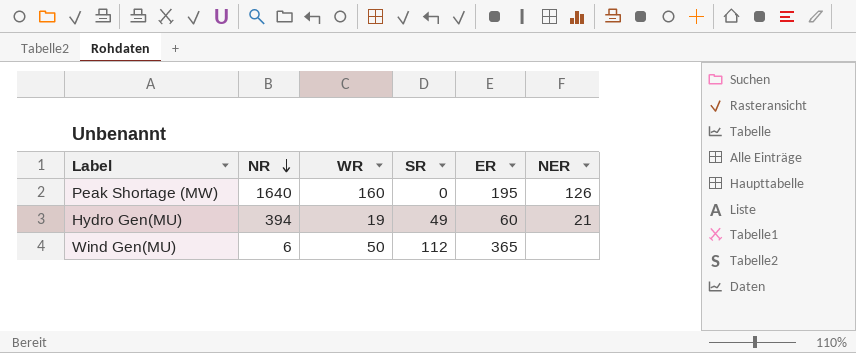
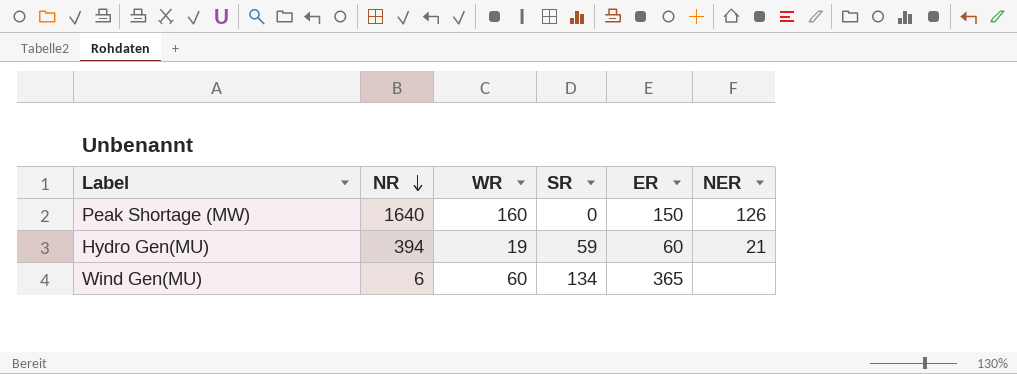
Peak Shortage (MW) | ER: 195 -> 150
Hydro Gen(MU) | SR: 49 -> 59
Wind Gen(MU) | WR: 50 -> 60
Wind Gen(MU) | SR: 112 -> 134

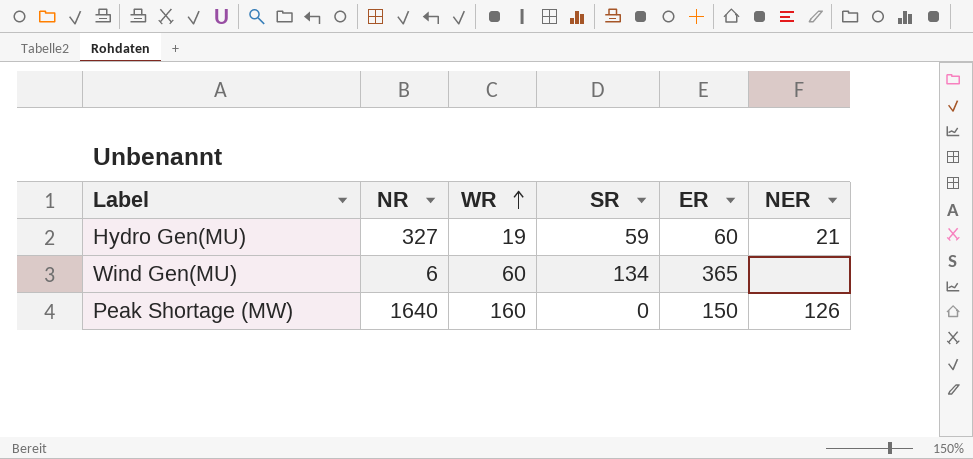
row order: NR descending -> WR ascending
Hydro Gen(MU) | NR: 394 -> 327

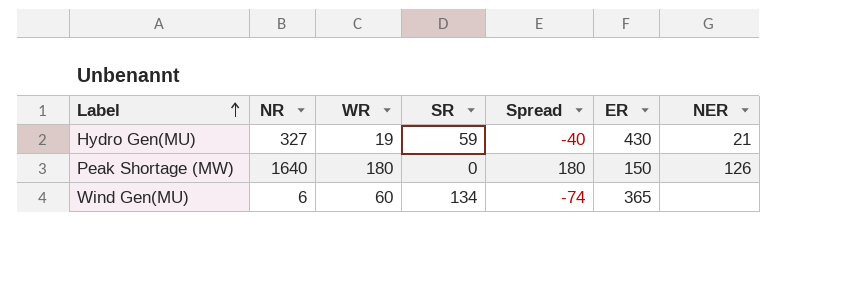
row order: WR ascending -> Label ascending
column Spread | formula: none -> [WR] - [SR]
Hydro Gen(MU) | ER: 60 -> 430
Peak Shortage (MW) | WR: 160 -> 180

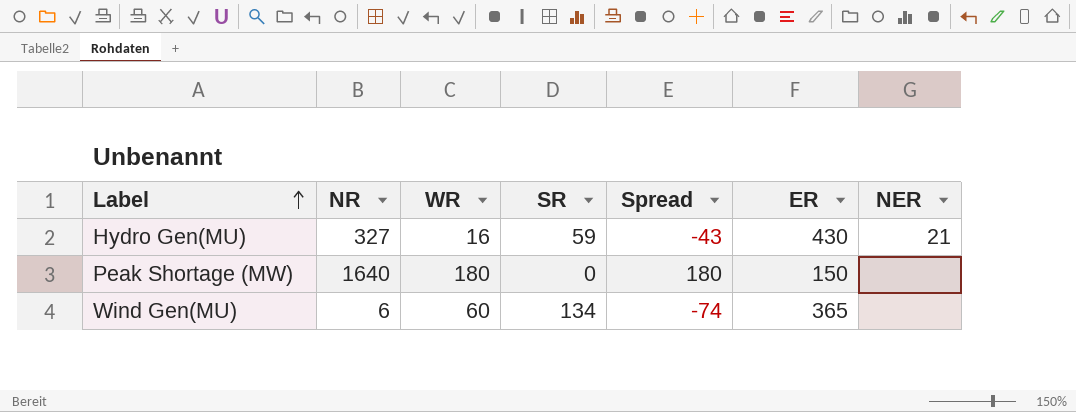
Hydro Gen(MU) | WR: 19 -> 16
Hydro Gen(MU) | Spread: -40 -> -43
Peak Shortage (MW) | NER: 126 -> none

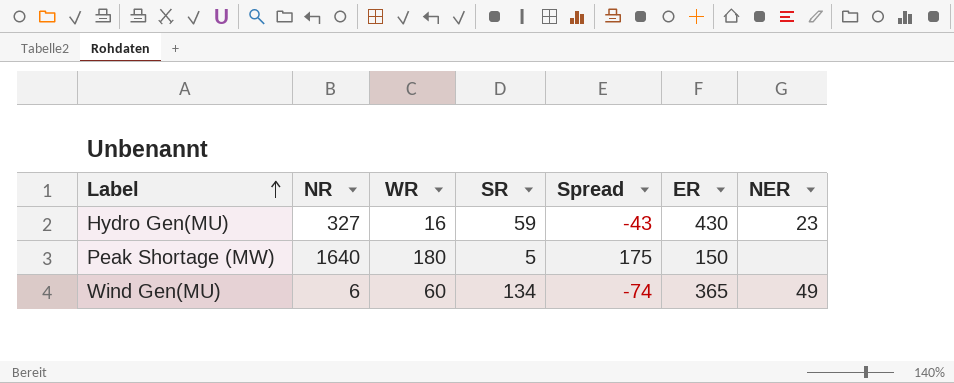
Hydro Gen(MU) | NER: 21 -> 23
Peak Shortage (MW) | SR: 0 -> 5
Peak Shortage (MW) | Spread: 180 -> 175
Wind Gen(MU) | NER: none -> 49

